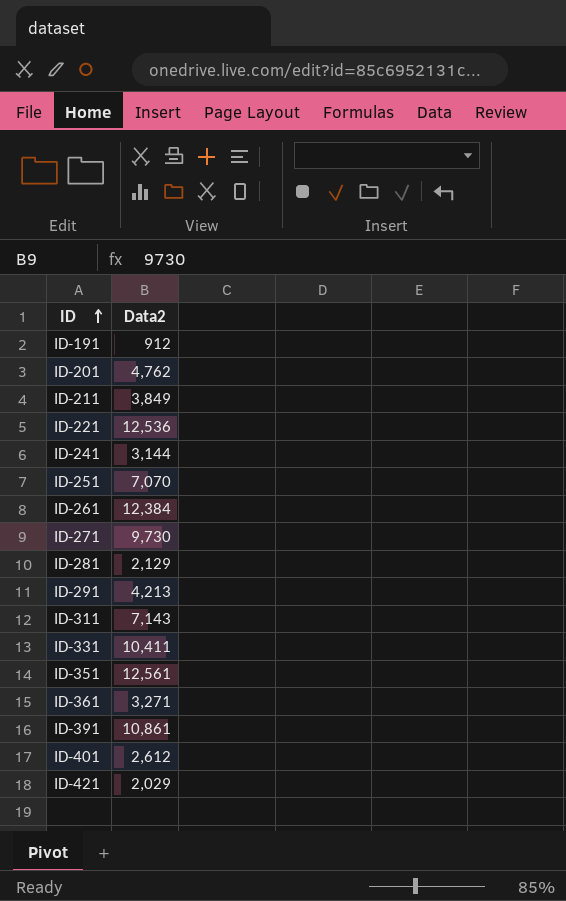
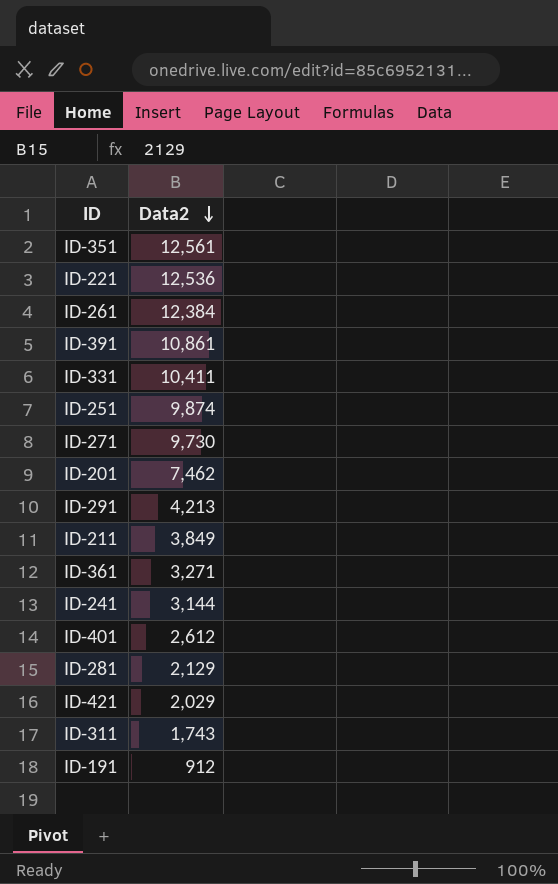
row order: ID ascending -> Data2 descending
ID-251 | Data2: 7,070 -> 9,874
ID-201 | Data2: 4,762 -> 7,462
ID-311 | Data2: 7,143 -> 1,743

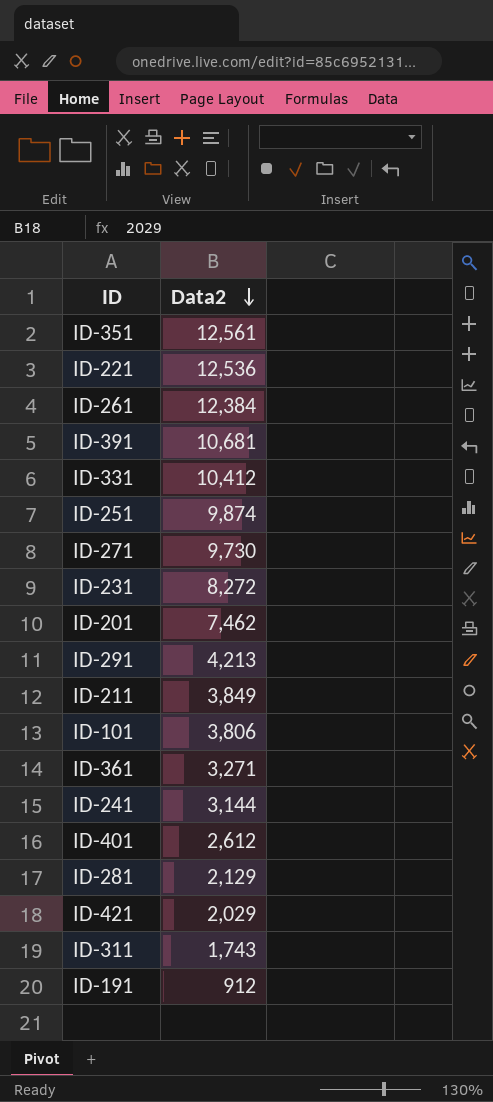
ID-391 | Data2: 10,861 -> 10,681
ID-331 | Data2: 10,411 -> 10,412
row ID-231: none -> 8,272
row ID-101: none -> 3,806

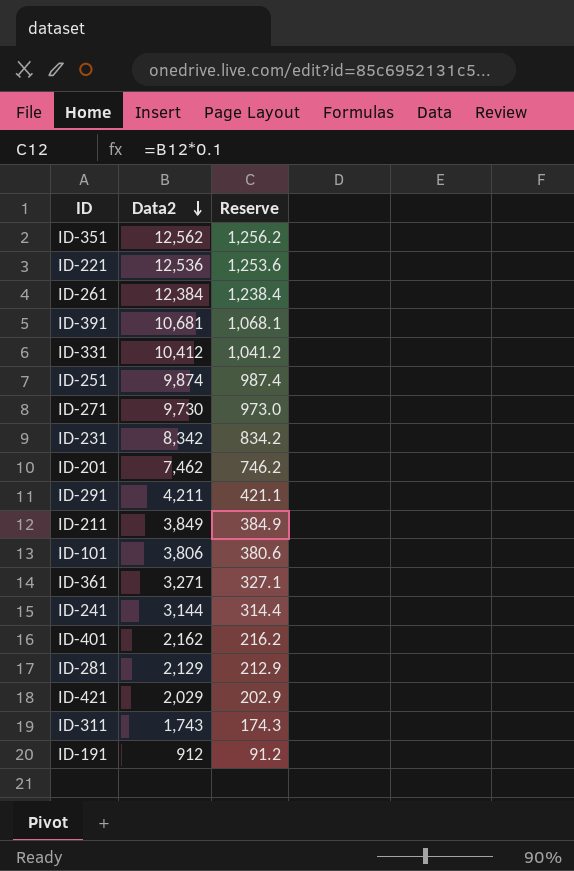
column Reserve | formula: none -> [Data2] * 0.1
ID-351 | Data2: 12,561 -> 12,562
ID-231 | Data2: 8,272 -> 8,342
ID-291 | Data2: 4,213 -> 4,211
ID-401 | Data2: 2,612 -> 2,162

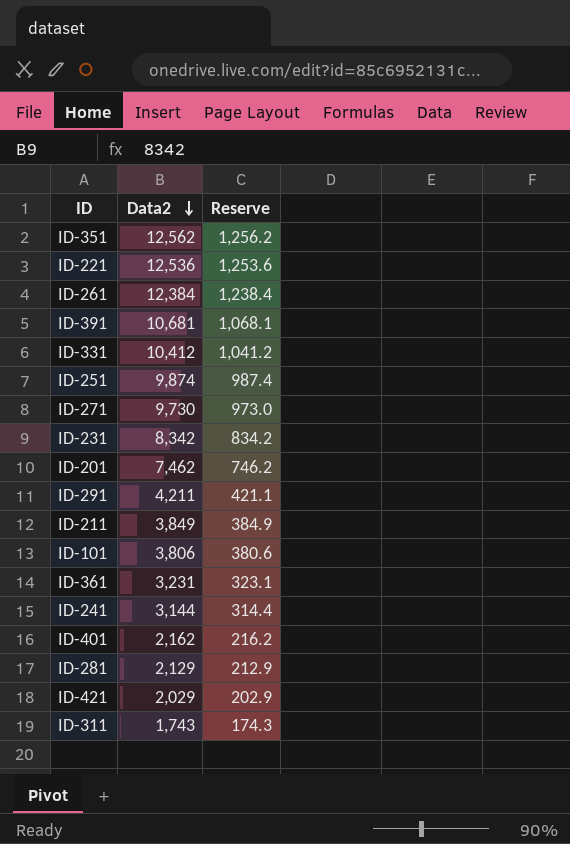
row ID-191: 912 | 91.2 -> none
ID-361 | Data2: 3,271 -> 3,231
ID-361 | Reserve: 327.1 -> 323.1

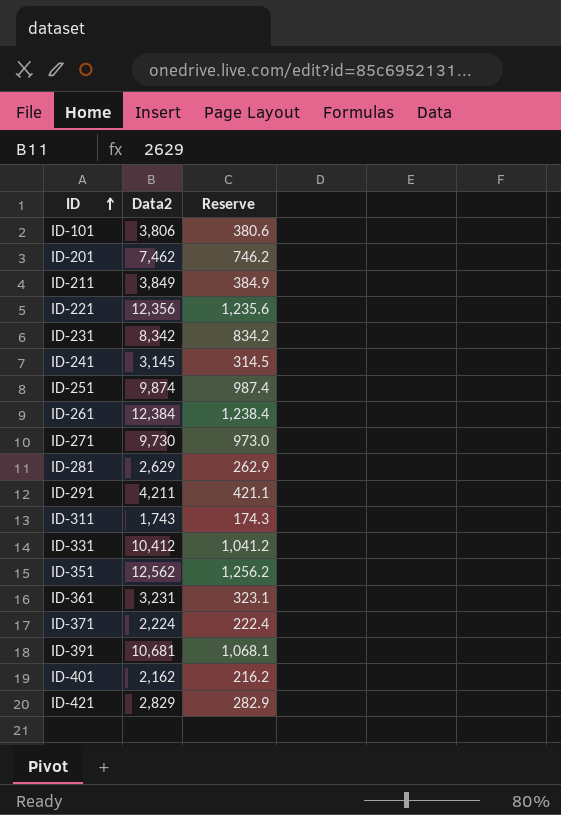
row order: Data2 descending -> ID ascending
ID-221 | Data2: 12,536 -> 12,356
ID-221 | Reserve: 1,253.6 -> 1,235.6
ID-241 | Data2: 3,144 -> 3,145
ID-241 | Reserve: 314.4 -> 314.5
ID-281 | Data2: 2,129 -> 2,629
ID-281 | Reserve: 212.9 -> 262.9
row ID-371: none -> 2,224 | 222.4
ID-421 | Data2: 2,029 -> 2,829
ID-421 | Reserve: 202.9 -> 282.9

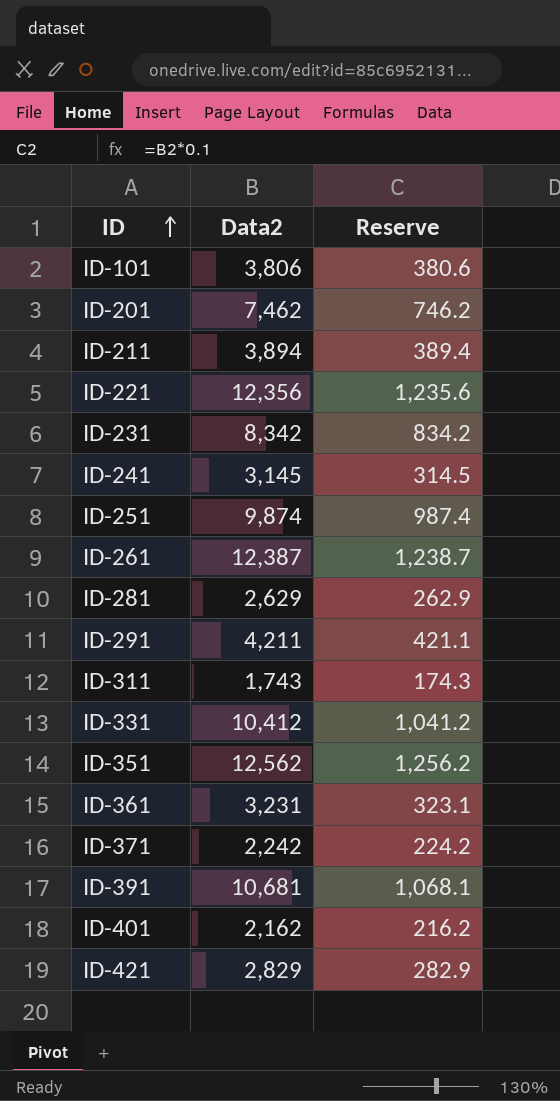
row ID-271: 9,730 | 973.0 -> none
ID-211 | Data2: 3,849 -> 3,894
ID-211 | Reserve: 384.9 -> 389.4
ID-261 | Data2: 12,384 -> 12,387
ID-261 | Reserve: 1,238.4 -> 1,238.7
ID-371 | Data2: 2,224 -> 2,242
ID-371 | Reserve: 222.4 -> 224.2

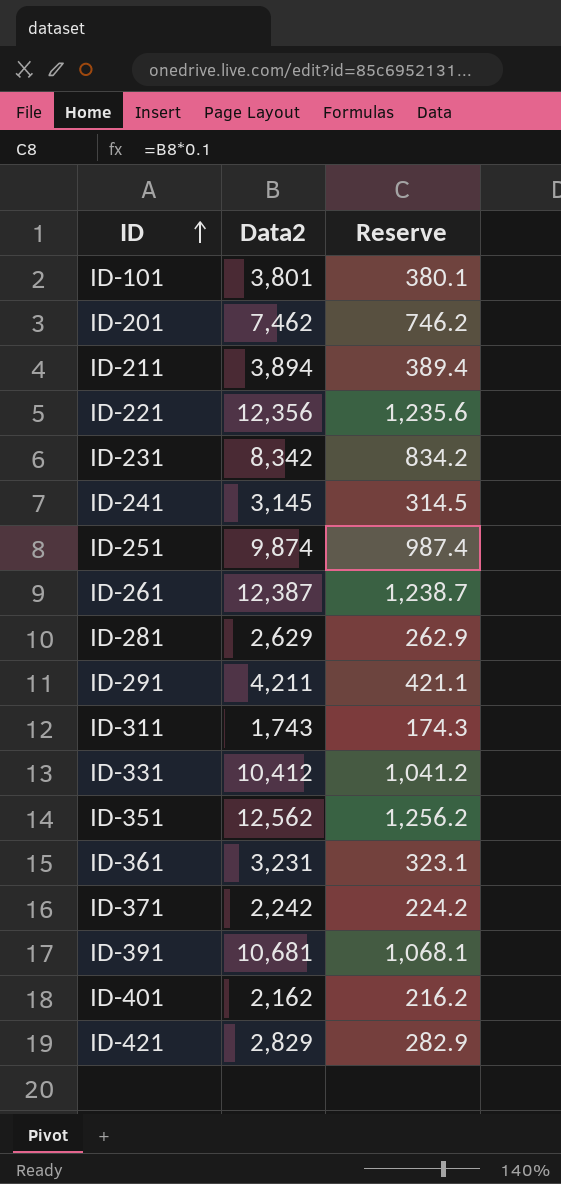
ID-101 | Data2: 3,806 -> 3,801
ID-101 | Reserve: 380.6 -> 380.1

